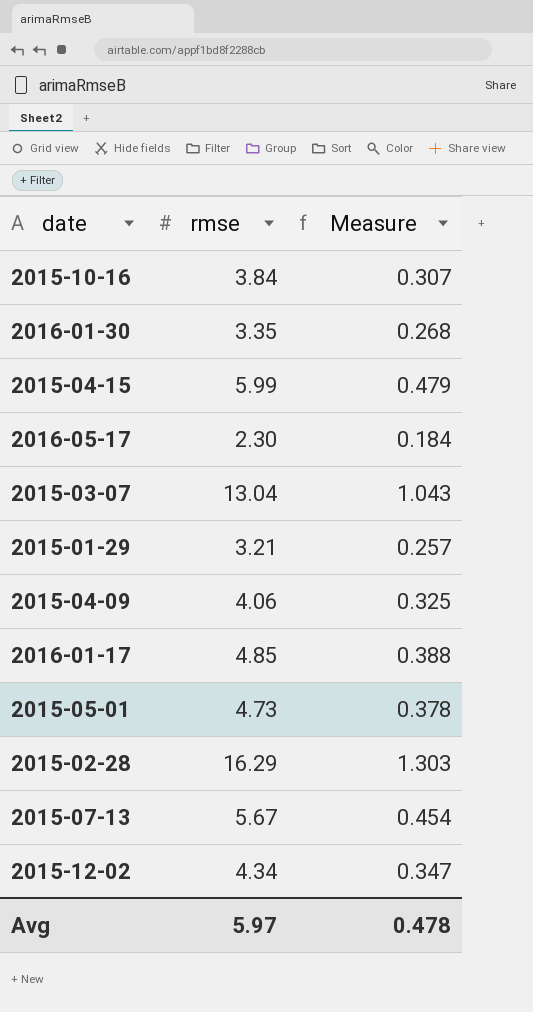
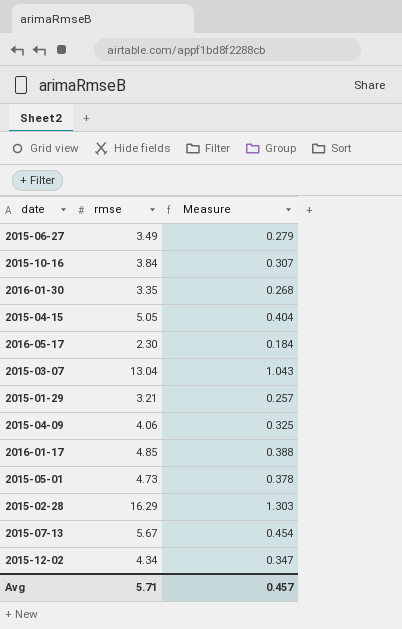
row 2015-06-27: none -> 3.49 | 0.279
2015-04-15 | rmse: 5.99 -> 5.05
2015-04-15 | Measure: 0.479 -> 0.404
Avg | rmse: 5.97 -> 5.71
Avg | Measure: 0.478 -> 0.457

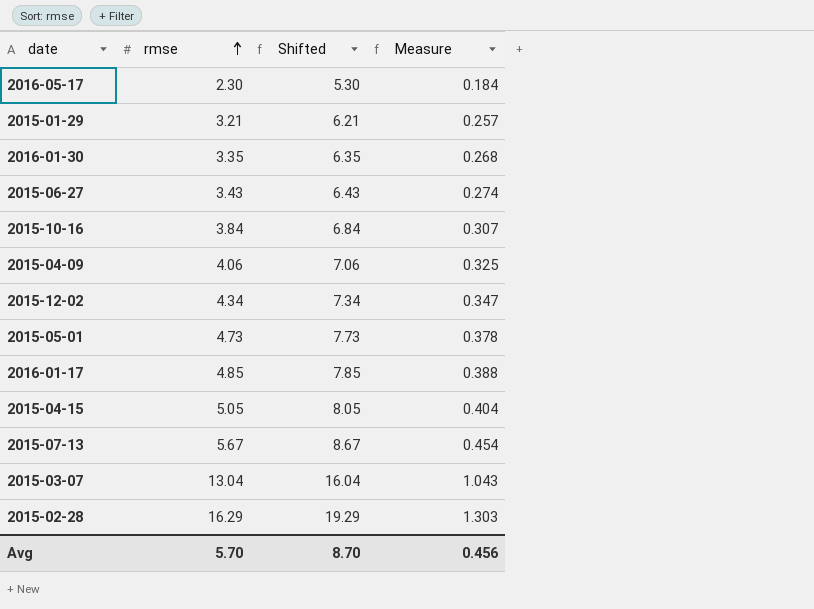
row order: none -> rmse ascending
column Shifted | formula: none -> [rmse] + 3
2015-06-27 | rmse: 3.49 -> 3.43
2015-06-27 | Measure: 0.279 -> 0.274
Avg | rmse: 5.71 -> 5.70
Avg | Measure: 0.457 -> 0.456

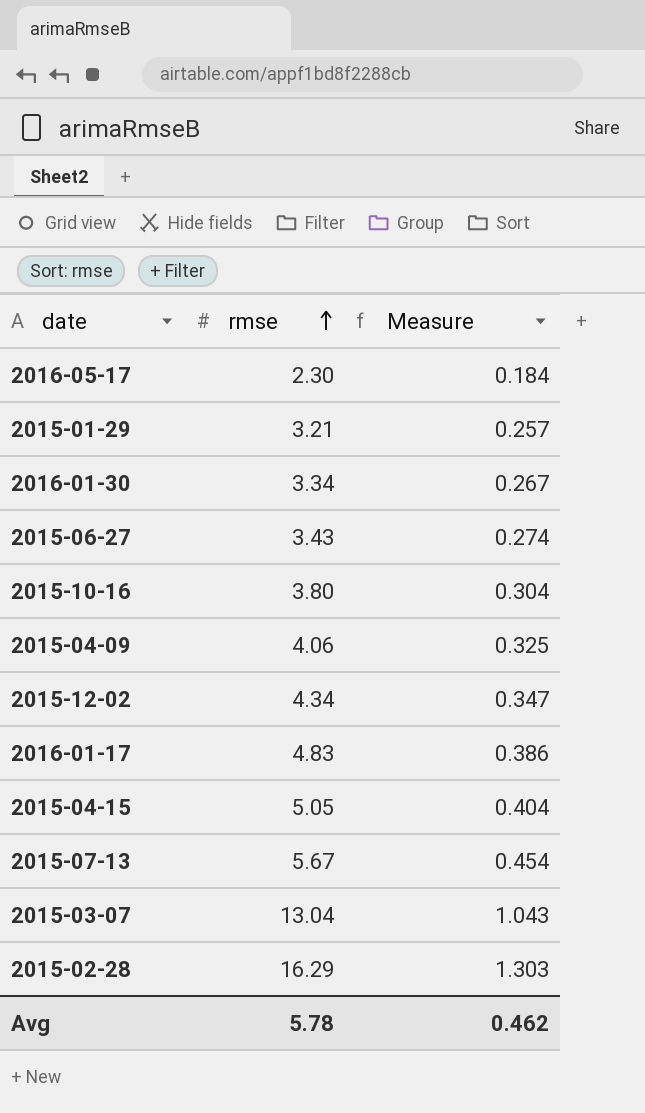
column Shifted | formula: [rmse] + 3 -> none
row 2015-05-01: 4.73 | 7.73 | 0.378 -> none
2016-01-30 | rmse: 3.35 -> 3.34
2016-01-30 | Measure: 0.268 -> 0.267
2015-10-16 | rmse: 3.84 -> 3.80
2015-10-16 | Measure: 0.307 -> 0.304
2016-01-17 | rmse: 4.85 -> 4.83
2016-01-17 | Measure: 0.388 -> 0.386
Avg | rmse: 5.70 -> 5.78
Avg | Measure: 0.456 -> 0.462

